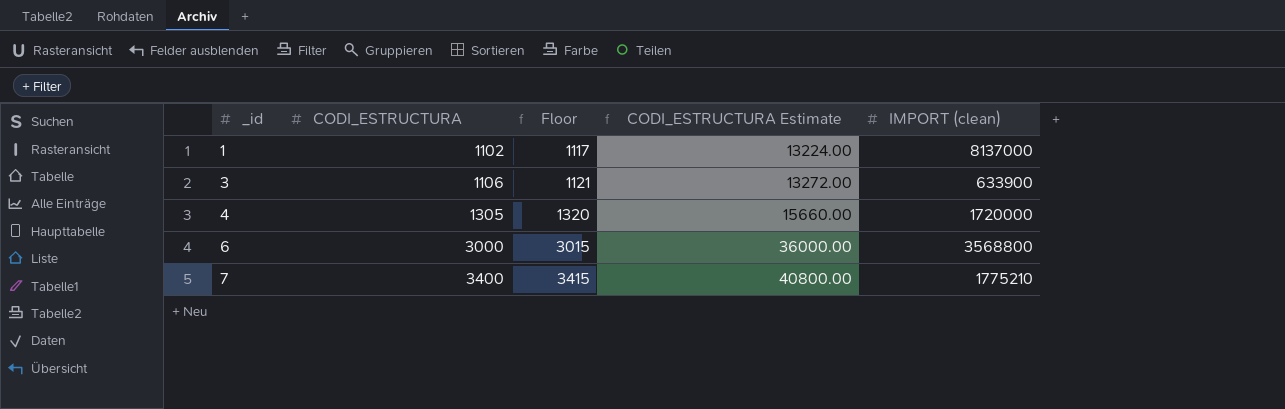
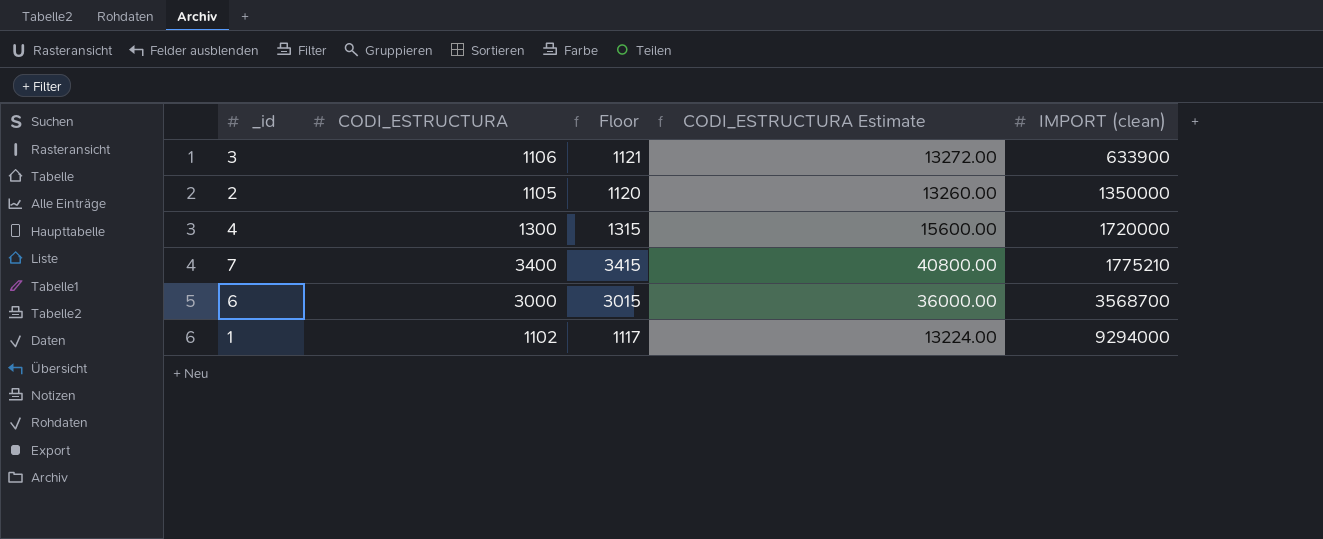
row order: _id ascending -> IMPORT (clean) ascending
row 2: none -> 1105 | 1120 | 13260.00 | 1350000
4 | CODI_ESTRUCTURA: 1305 -> 1300
4 | Floor: 1320 -> 1315
4 | CODI_ESTRUCTURA Estimate: 15660.00 -> 15600.00
6 | IMPORT (clean): 3568800 -> 3568700
1 | IMPORT (clean): 8137000 -> 9294000

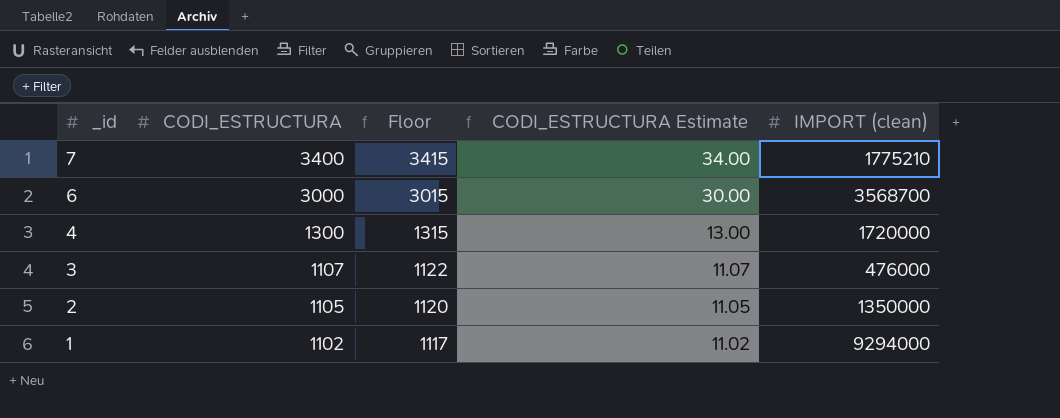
row order: IMPORT (clean) ascending -> _id descending
column CODI_ESTRUCTURA Estimate | formula: [CODI_ESTRUCTURA] * 12 -> [CODI_ESTRUCTURA] * 0.01
3 | CODI_ESTRUCTURA: 1106 -> 1107
3 | Floor: 1121 -> 1122
3 | IMPORT (clean): 633900 -> 476000

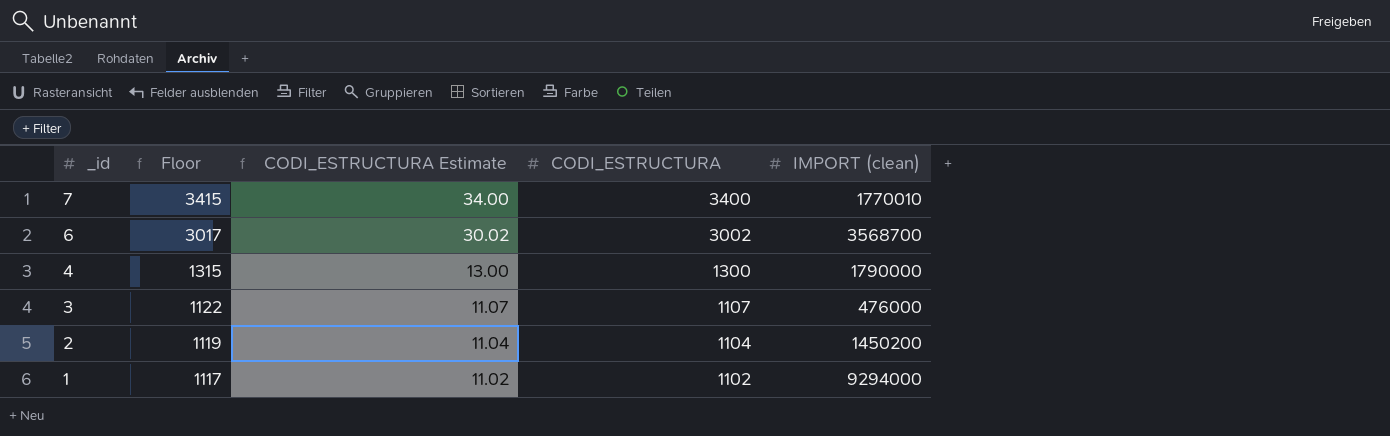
column CODI_ESTRUCTURA | position: 2 -> 4
7 | IMPORT (clean): 1775210 -> 1770010
6 | Floor: 3015 -> 3017
6 | CODI_ESTRUCTURA Estimate: 30.00 -> 30.02
6 | CODI_ESTRUCTURA: 3000 -> 3002
4 | IMPORT (clean): 1720000 -> 1790000
2 | Floor: 1120 -> 1119
2 | CODI_ESTRUCTURA Estimate: 11.05 -> 11.04
2 | CODI_ESTRUCTURA: 1105 -> 1104
2 | IMPORT (clean): 1350000 -> 1450200

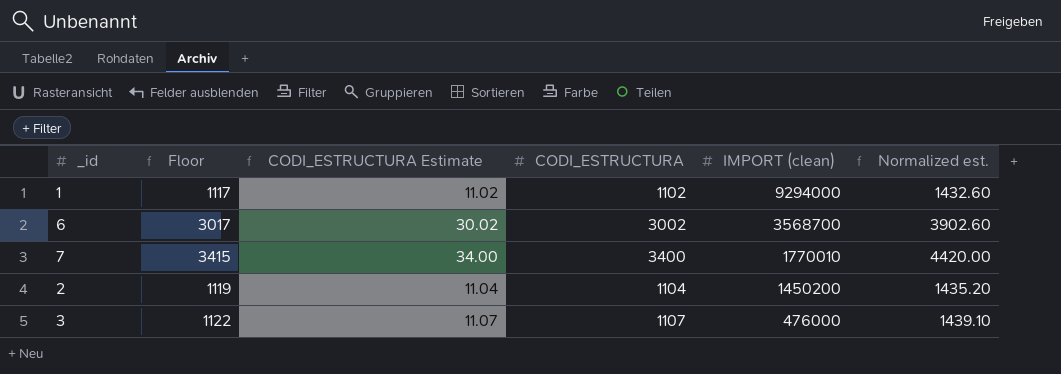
row order: _id descending -> IMPORT (clean) descending
column Normalized est. | formula: none -> [CODI_ESTRUCTURA] * 1.3
row 4: 1315 | 13.00 | 1300 | 1790000 -> none

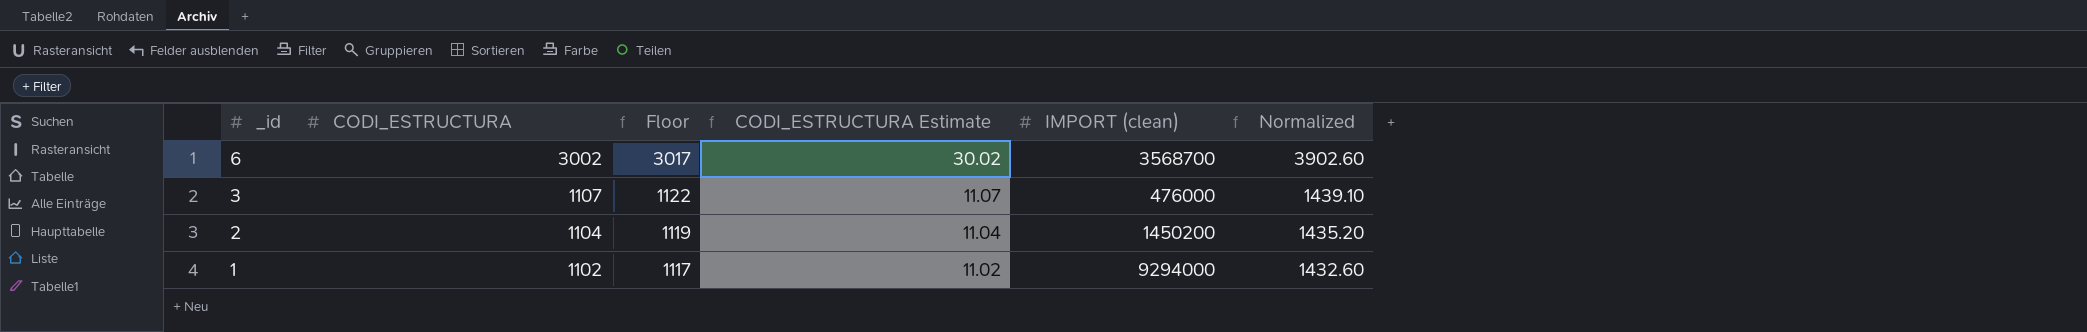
row order: IMPORT (clean) descending -> _id descending
column CODI_ESTRUCTURA | position: 4 -> 2
column name: Normalized est. -> Normalized
row 7: 3415 | 34.00 | 3400 | 1770010 | 4420.00 -> none

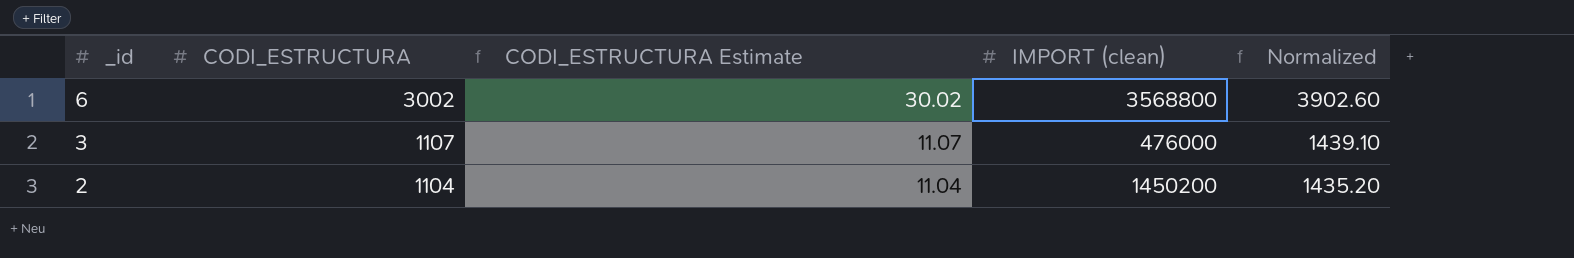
column Floor | formula: [CODI_ESTRUCTURA] + 15 -> none
row 1: 1102 | 1117 | 11.02 | 9294000 | 1432.60 -> none
6 | IMPORT (clean): 3568700 -> 3568800

